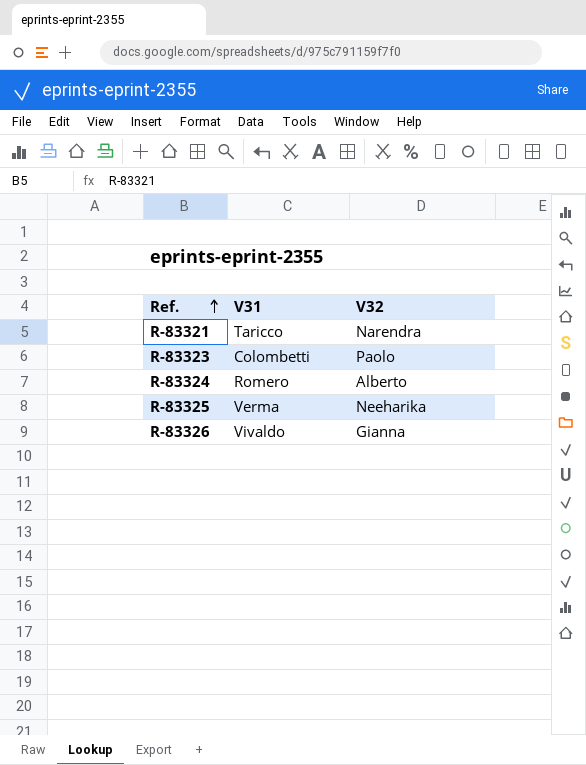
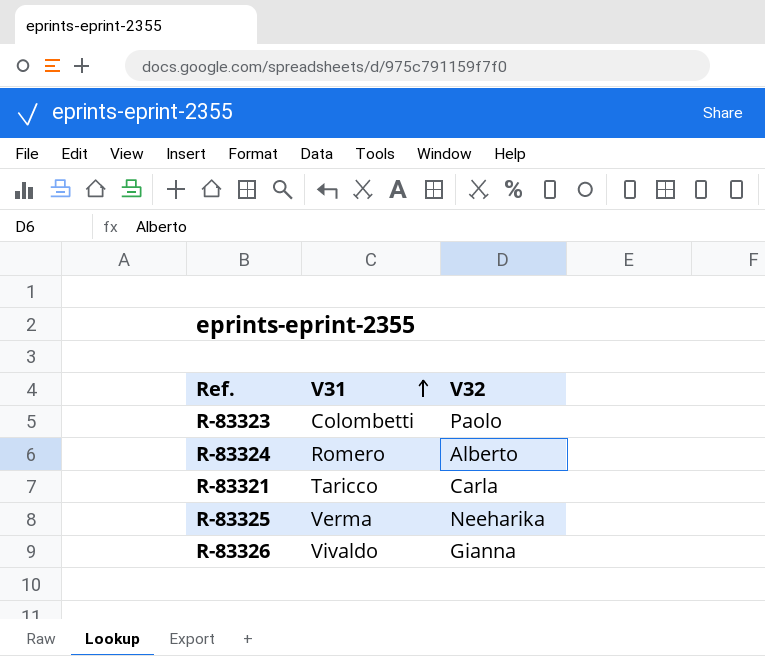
row order: Ref. ascending -> V31 ascending
R-83321 | V32: Narendra -> Carla

